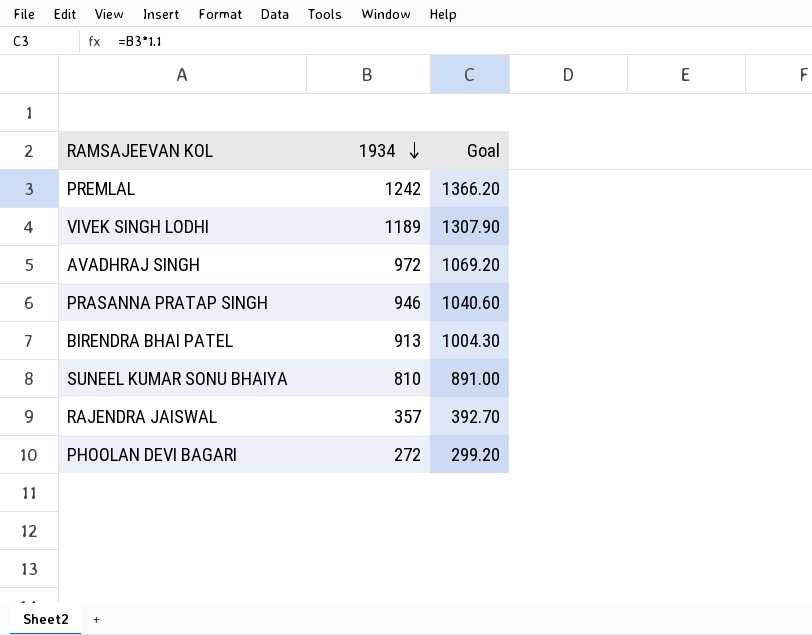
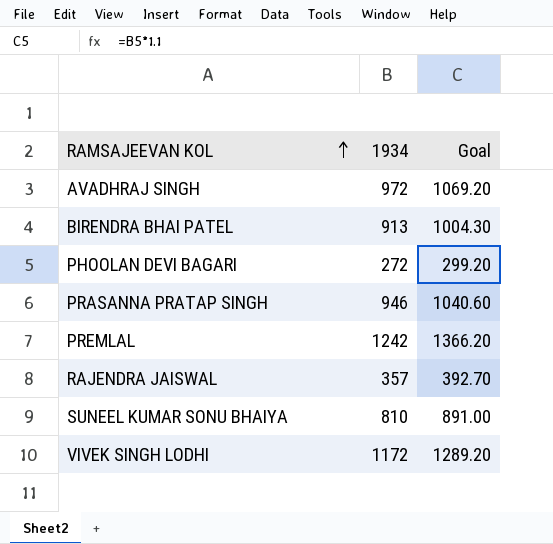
row order: 1934 descending -> RAMSAJEEVAN KOL ascending
VIVEK SINGH LODHI | 1934: 1189 -> 1172
VIVEK SINGH LODHI | Goal: 1307.90 -> 1289.20

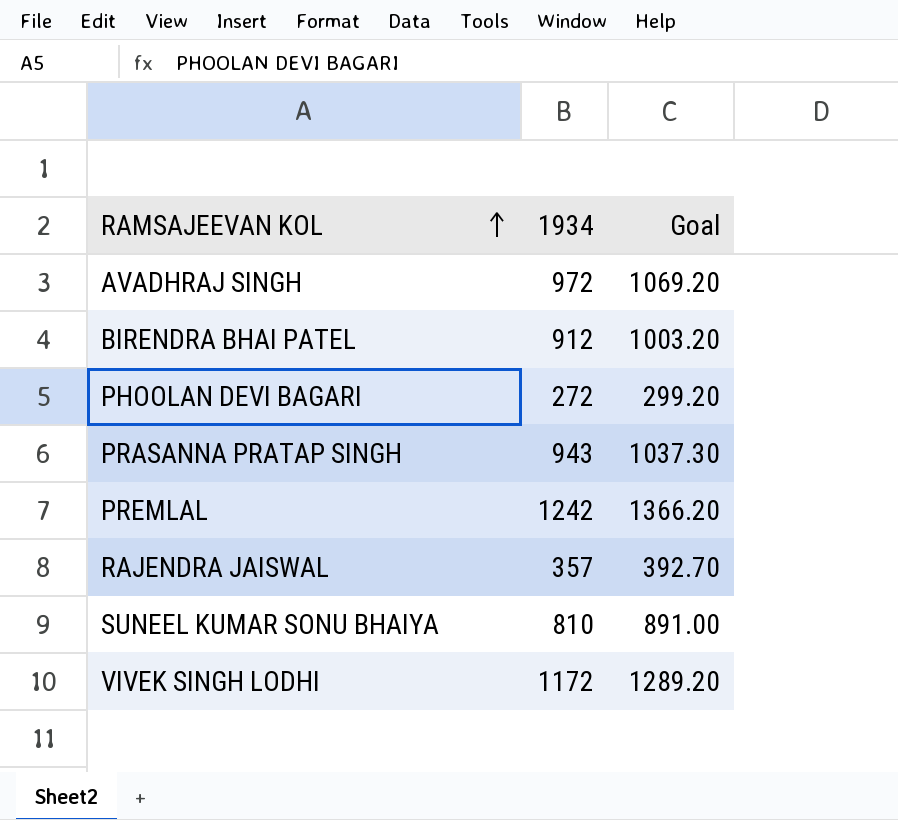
BIRENDRA BHAI PATEL | 1934: 913 -> 912
BIRENDRA BHAI PATEL | Goal: 1004.30 -> 1003.20
PRASANNA PRATAP SINGH | 1934: 946 -> 943
PRASANNA PRATAP SINGH | Goal: 1040.60 -> 1037.30

